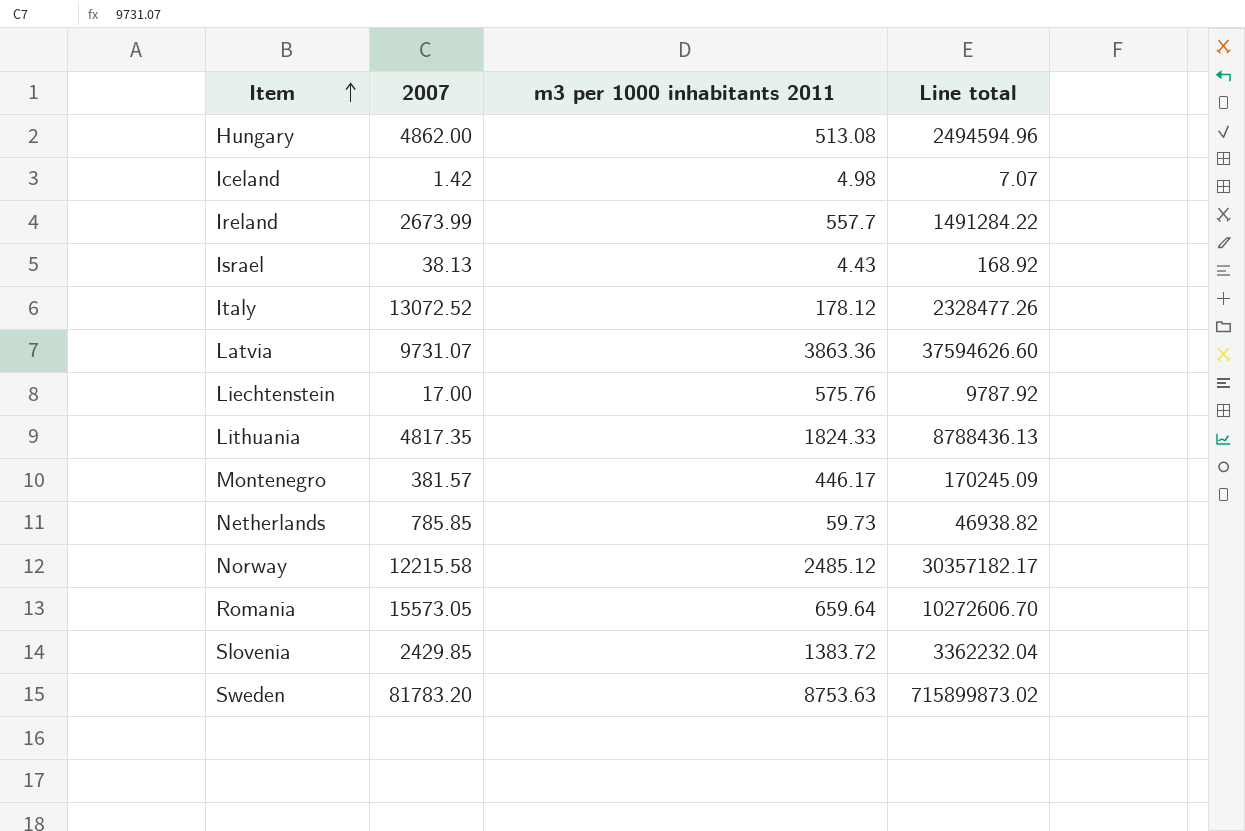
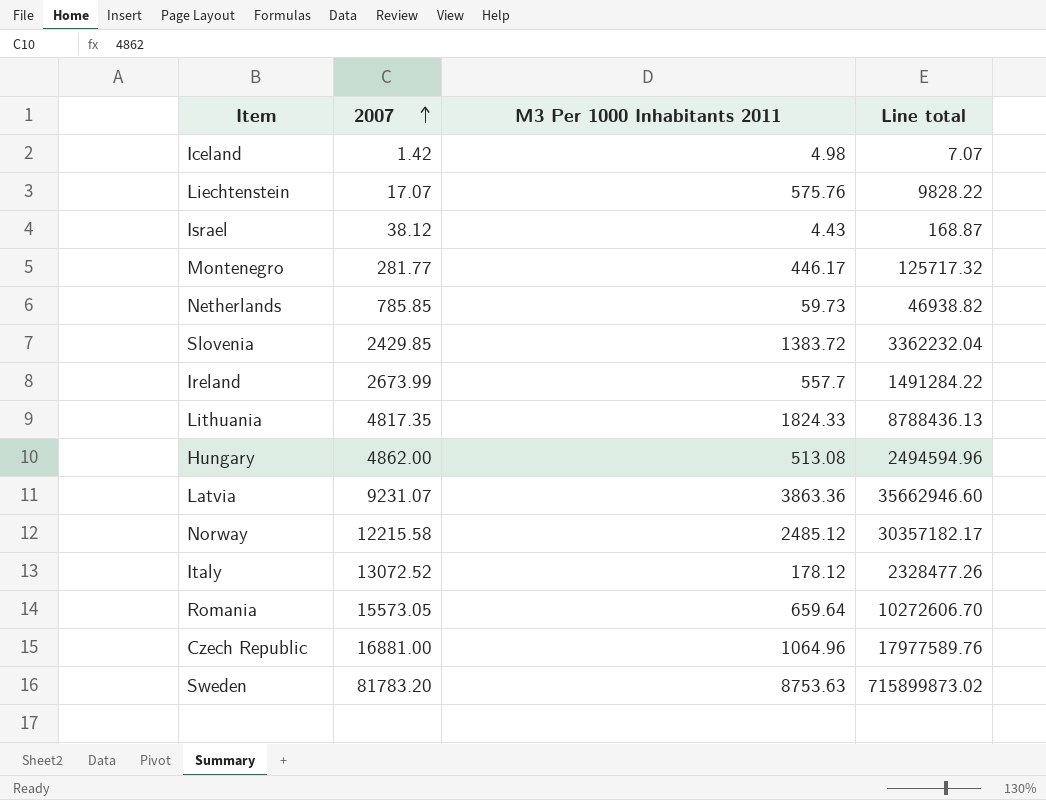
row order: Item ascending -> 2007 ascending
column name: m3 per 1000 inhabitants 2011 -> M3 Per 1000 Inhabitants 2011
Liechtenstein | 2007: 17.00 -> 17.07
Liechtenstein | Line total: 9787.92 -> 9828.22
Israel | 2007: 38.13 -> 38.12
Israel | Line total: 168.92 -> 168.87
Montenegro | 2007: 381.57 -> 281.77
Montenegro | Line total: 170245.09 -> 125717.32
Latvia | 2007: 9731.07 -> 9231.07
Latvia | Line total: 37594626.60 -> 35662946.60
row Czech Republic: none -> 16881.00 | 1064.96 | 17977589.76

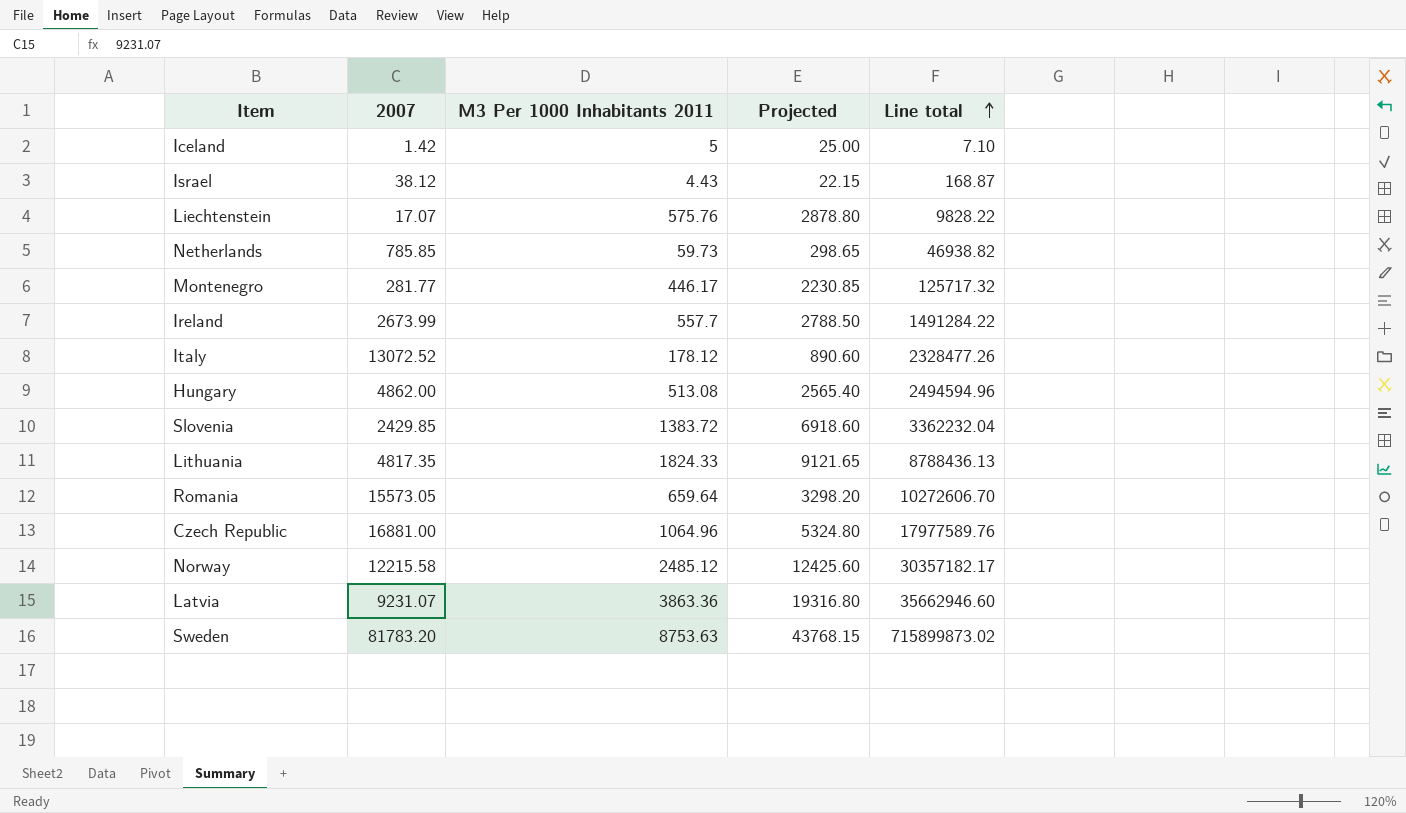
row order: 2007 ascending -> Line total ascending
column Projected | formula: none -> [M3 Per 1000 Inhabitants 2011] * 5
Iceland | M3 Per 1000 Inhabitants 2011: 4.98 -> 5
Iceland | Line total: 7.07 -> 7.10

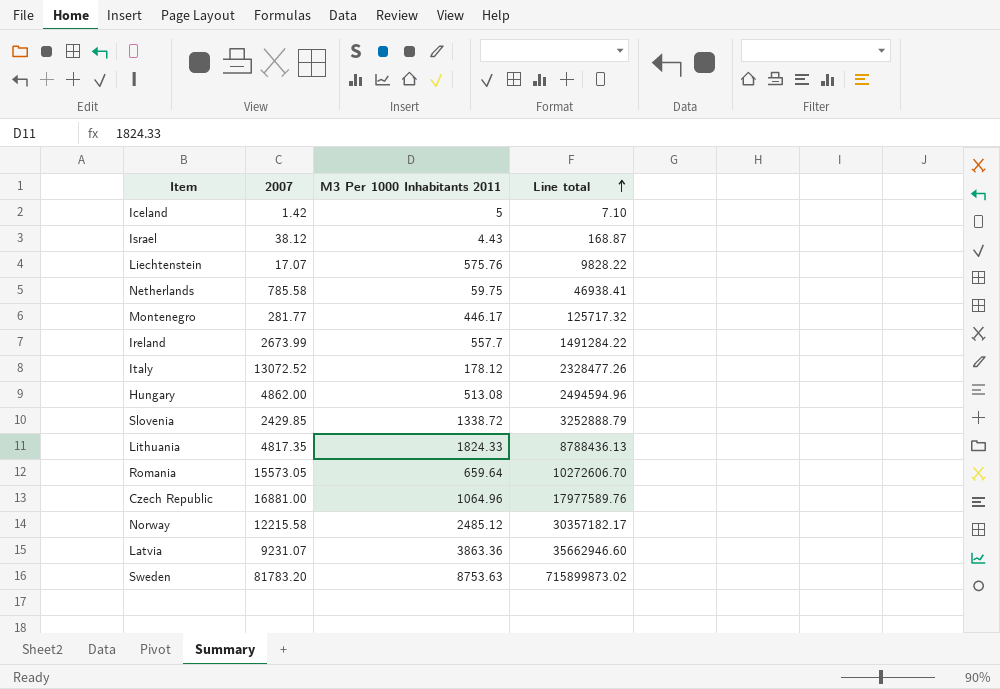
column Projected | formula: [M3 Per 1000 Inhabitants 2011] * 5 -> none
Netherlands | 2007: 785.85 -> 785.58
Netherlands | M3 Per 1000 Inhabitants 2011: 59.73 -> 59.75
Netherlands | Line total: 46938.82 -> 46938.41
Slovenia | M3 Per 1000 Inhabitants 2011: 1383.72 -> 1338.72
Slovenia | Line total: 3362232.04 -> 3252888.79

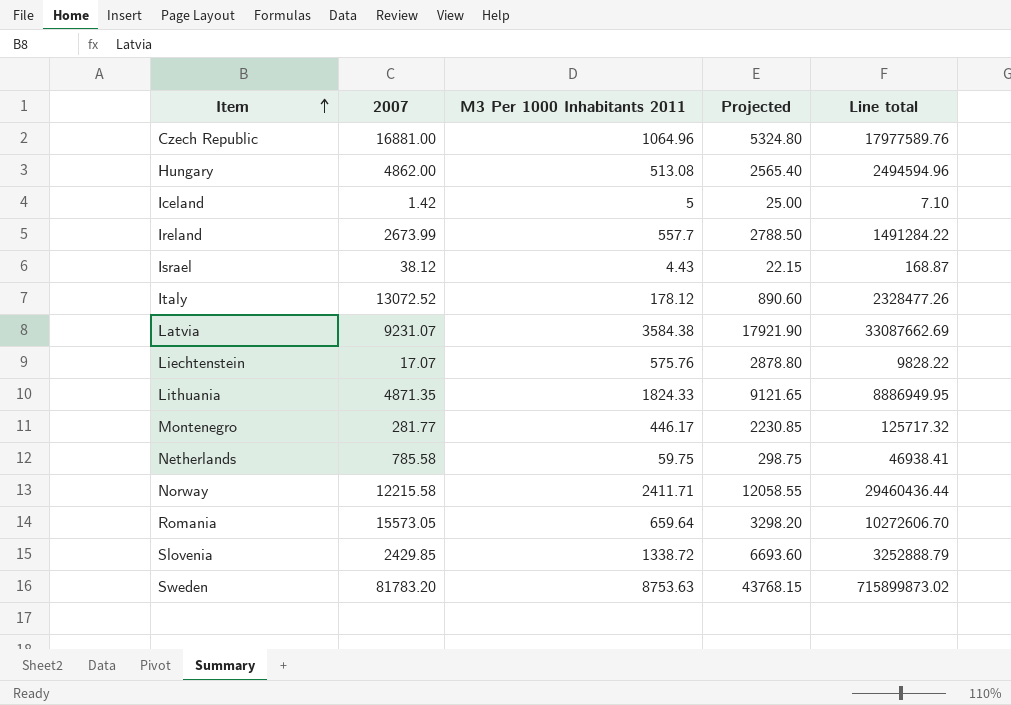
row order: Line total ascending -> Item ascending
column Projected | formula: none -> [M3 Per 1000 Inhabitants 2011] * 5
Latvia | M3 Per 1000 Inhabitants 2011: 3863.36 -> 3584.38
Latvia | Line total: 35662946.60 -> 33087662.69
Lithuania | 2007: 4817.35 -> 4871.35
Lithuania | Line total: 8788436.13 -> 8886949.95
Norway | M3 Per 1000 Inhabitants 2011: 2485.12 -> 2411.71
Norway | Line total: 30357182.17 -> 29460436.44

